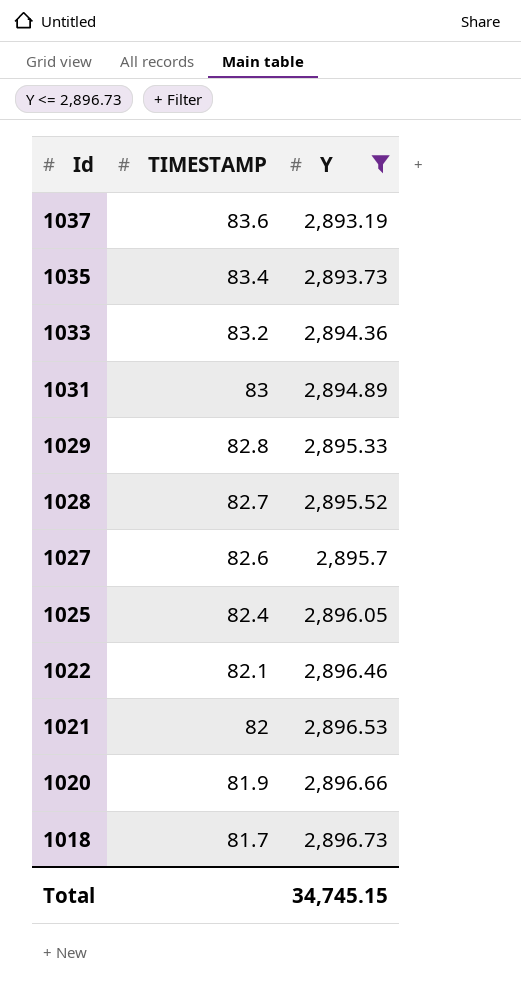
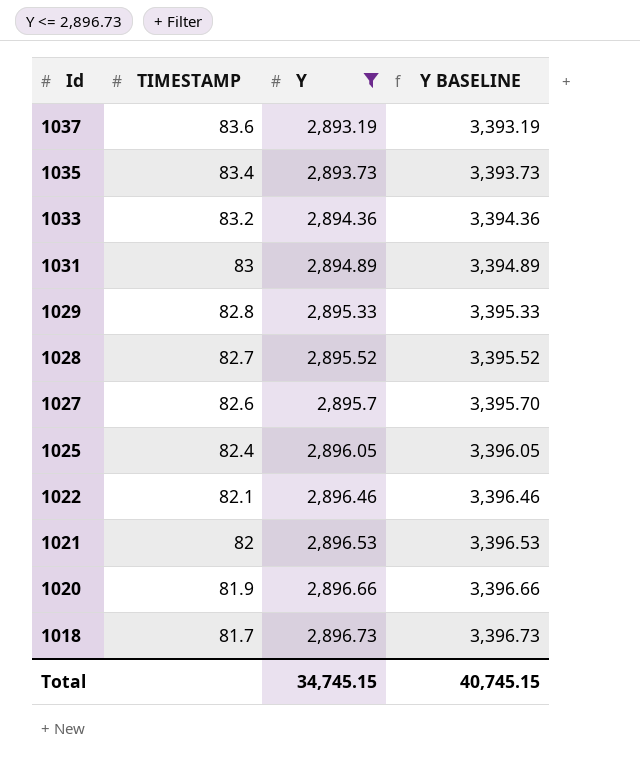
column Y BASELINE | formula: none -> [Y] + 500

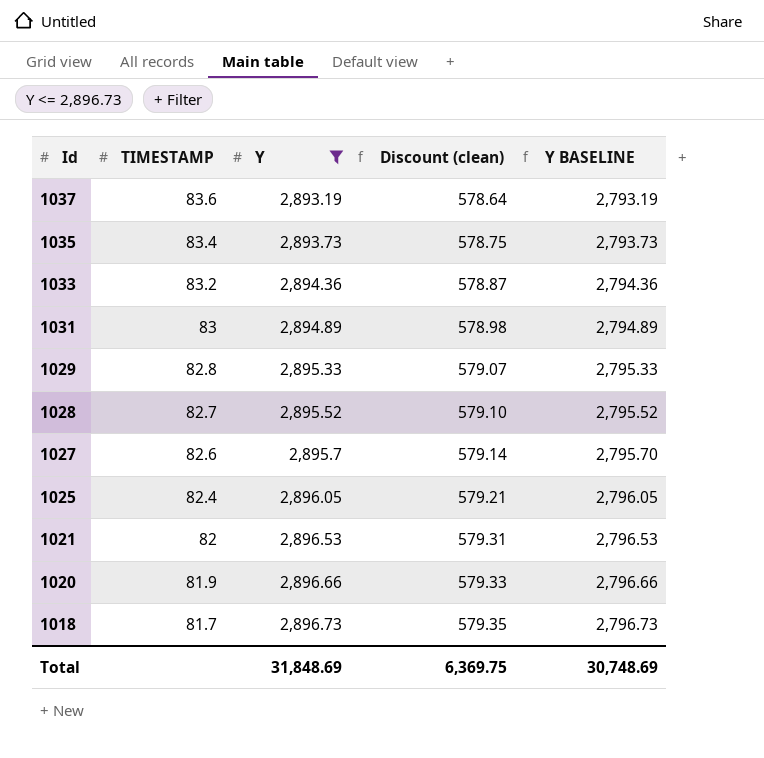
column Discount (clean) | formula: none -> [Y] * 0.2
column Y BASELINE | formula: [Y] + 500 -> [Y] - 100
row 1022: 82.1 | 2,896.46 | 3,396.46 -> none
Total | Y: 34,745.15 -> 31,848.69
Total | Y BASELINE: 40,745.15 -> 30,748.69

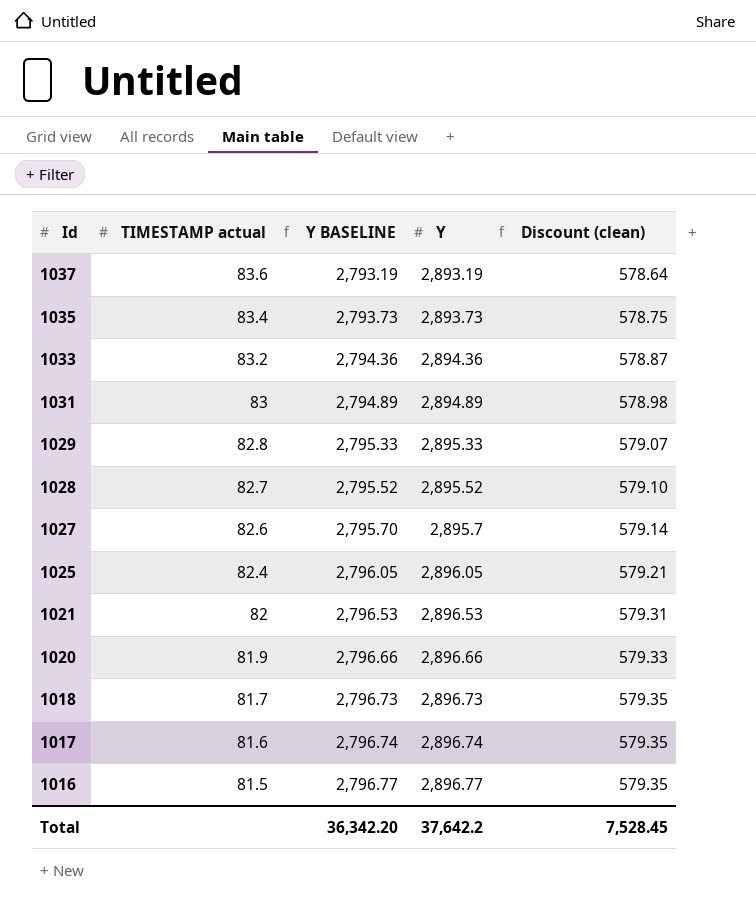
filter: Y <= 2,896.73 -> none
column name: TIMESTAMP -> TIMESTAMP actual
column Y BASELINE | position: 5 -> 3
Total | Y BASELINE: 30,748.69 -> 36,342.20
Total | Y: 31,848.69 -> 37,642.2
Total | Discount (clean): 6,369.75 -> 7,528.45

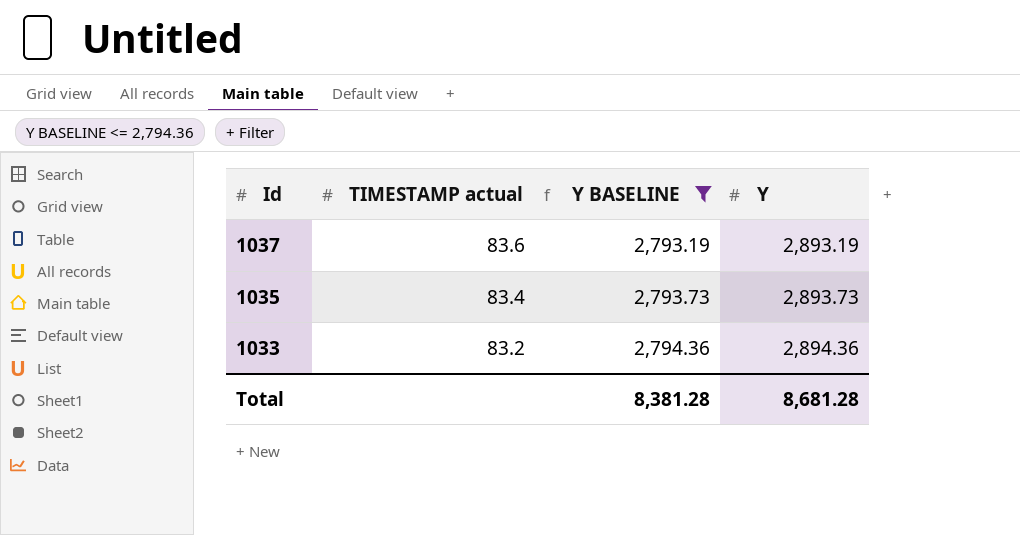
filter: none -> Y BASELINE <= 2,794.36
column Discount (clean) | formula: [Y] * 0.2 -> none
Total | Y BASELINE: 36,342.20 -> 8,381.28
Total | Y: 37,642.2 -> 8,681.28

